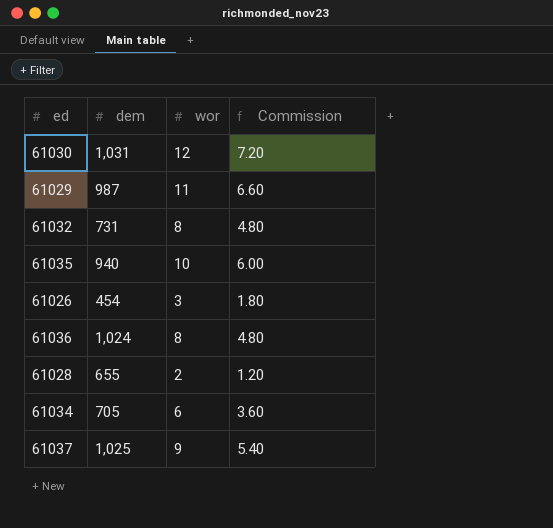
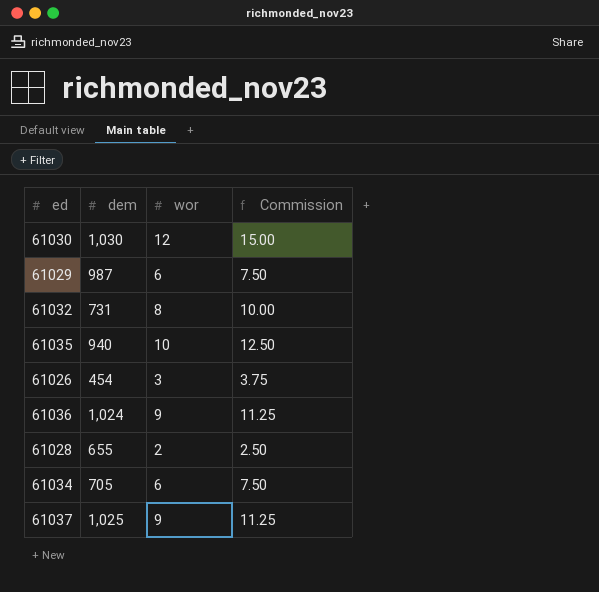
column Commission | formula: [wor] * 0.6 -> [wor] * 1.25
61030 | dem: 1,031 -> 1,030
61029 | wor: 11 -> 6
61036 | wor: 8 -> 9

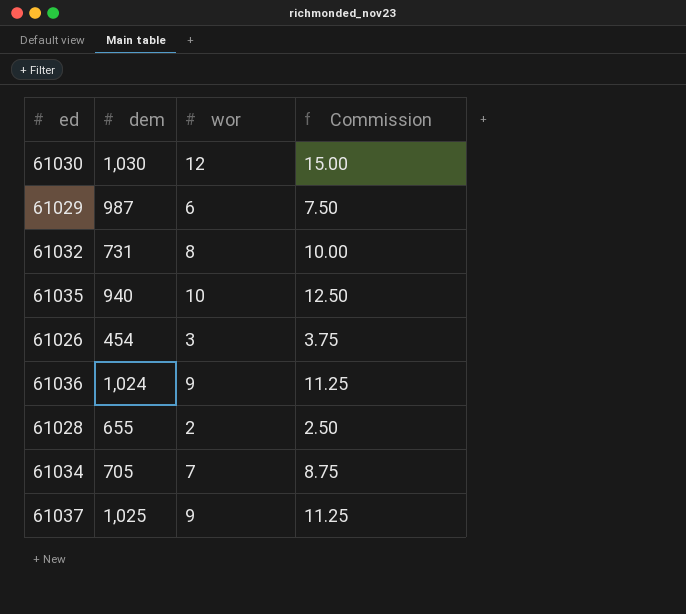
61034 | wor: 6 -> 7
61034 | Commission: 7.50 -> 8.75

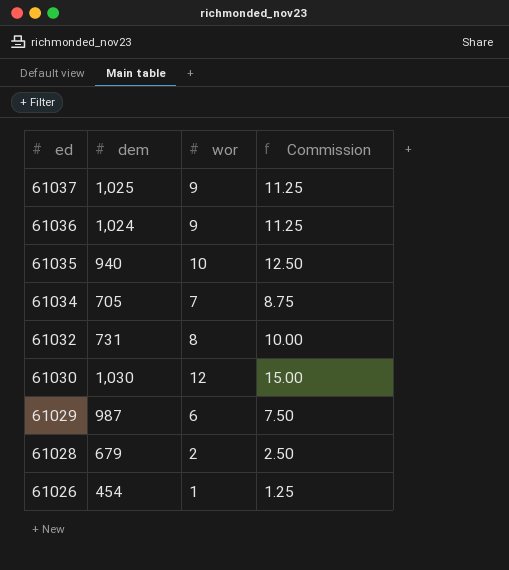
row order: none -> ed descending
61028 | dem: 655 -> 679
61026 | wor: 3 -> 1
61026 | Commission: 3.75 -> 1.25

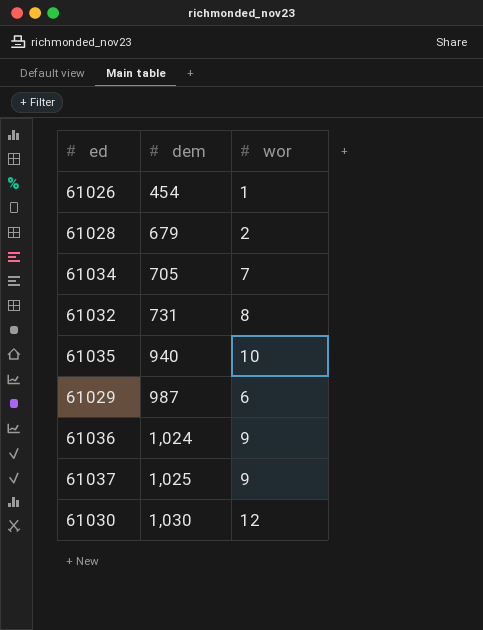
row order: ed descending -> dem ascending
column Commission | formula: [wor] * 1.25 -> none

